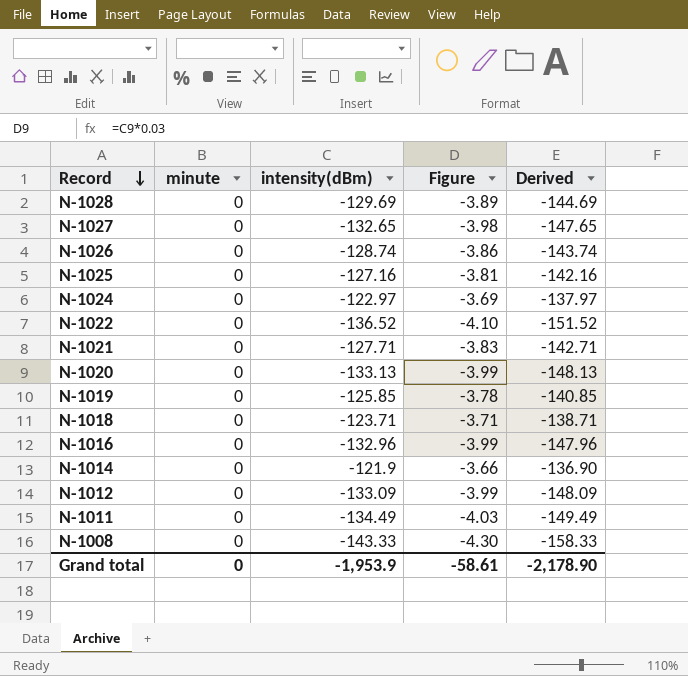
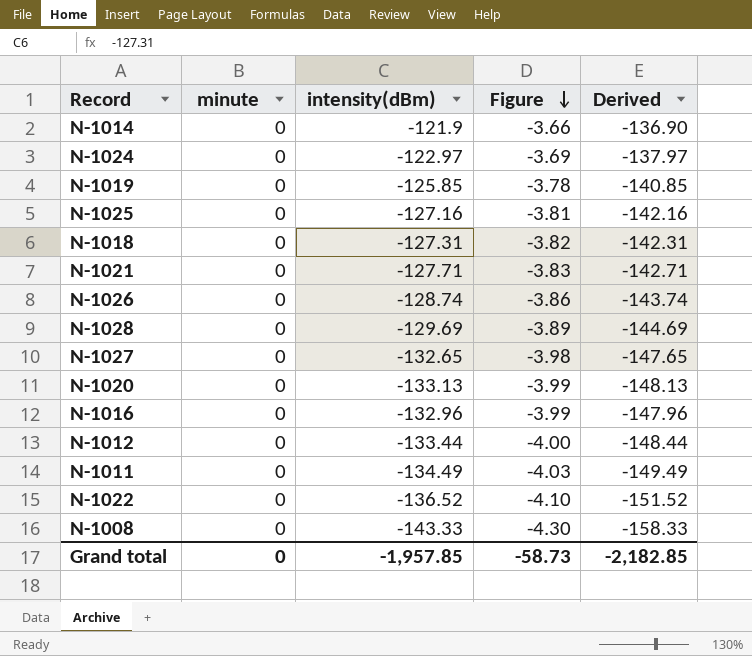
row order: Record descending -> Figure descending
N-1018 | intensity(dBm): -123.71 -> -127.31
N-1018 | Figure: -3.71 -> -3.82
N-1018 | Derived: -138.71 -> -142.31
N-1012 | intensity(dBm): -133.09 -> -133.44
N-1012 | Figure: -3.99 -> -4.00
N-1012 | Derived: -148.09 -> -148.44
Grand total | intensity(dBm): -1,953.9 -> -1,957.85
Grand total | Figure: -58.61 -> -58.73
Grand total | Derived: -2,178.90 -> -2,182.85

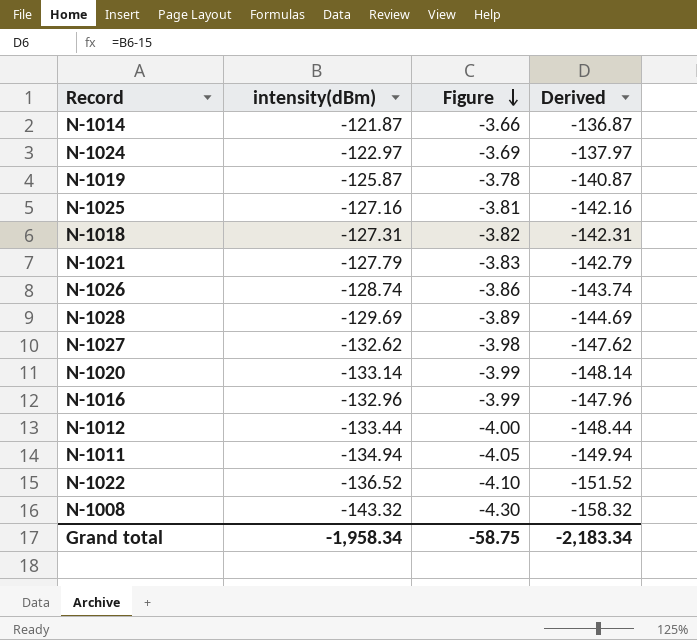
column minute | position: 2 -> none
N-1014 | intensity(dBm): -121.9 -> -121.87
N-1014 | Derived: -136.90 -> -136.87
N-1019 | intensity(dBm): -125.85 -> -125.87
N-1019 | Derived: -140.85 -> -140.87
N-1021 | intensity(dBm): -127.71 -> -127.79
N-1021 | Derived: -142.71 -> -142.79
N-1027 | intensity(dBm): -132.65 -> -132.62
N-1027 | Derived: -147.65 -> -147.62
N-1020 | intensity(dBm): -133.13 -> -133.14
N-1020 | Derived: -148.13 -> -148.14
N-1011 | intensity(dBm): -134.49 -> -134.94
N-1011 | Figure: -4.03 -> -4.05
N-1011 | Derived: -149.49 -> -149.94
N-1008 | intensity(dBm): -143.33 -> -143.32
N-1008 | Derived: -158.33 -> -158.32
Grand total | intensity(dBm): -1,957.85 -> -1,958.34
Grand total | Figure: -58.73 -> -58.75
Grand total | Derived: -2,182.85 -> -2,183.34

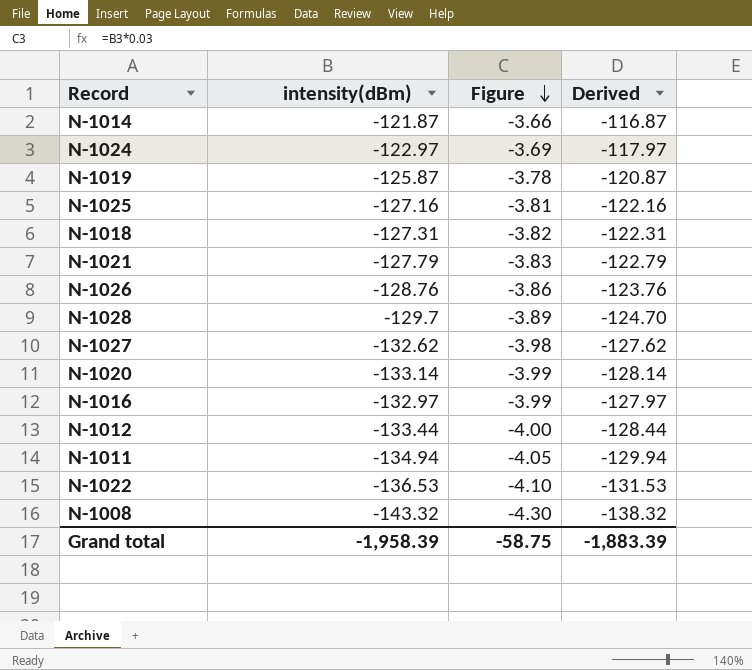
column Derived | formula: [intensity(dBm)] - 15 -> [intensity(dBm)] + 5
N-1026 | intensity(dBm): -128.74 -> -128.76
N-1028 | intensity(dBm): -129.69 -> -129.7
N-1016 | intensity(dBm): -132.96 -> -132.97
N-1022 | intensity(dBm): -136.52 -> -136.53
Grand total | intensity(dBm): -1,958.34 -> -1,958.39
Grand total | Derived: -2,183.34 -> -1,883.39

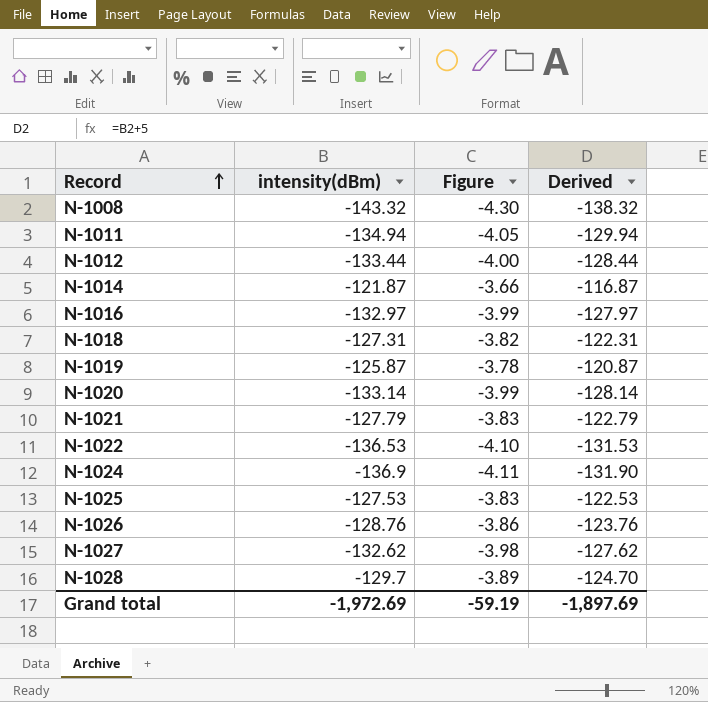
row order: Figure descending -> Record ascending
N-1024 | intensity(dBm): -122.97 -> -136.9
N-1024 | Figure: -3.69 -> -4.11
N-1024 | Derived: -117.97 -> -131.90
N-1025 | intensity(dBm): -127.16 -> -127.53
N-1025 | Figure: -3.81 -> -3.83
N-1025 | Derived: -122.16 -> -122.53
Grand total | intensity(dBm): -1,958.39 -> -1,972.69
Grand total | Figure: -58.75 -> -59.19
Grand total | Derived: -1,883.39 -> -1,897.69

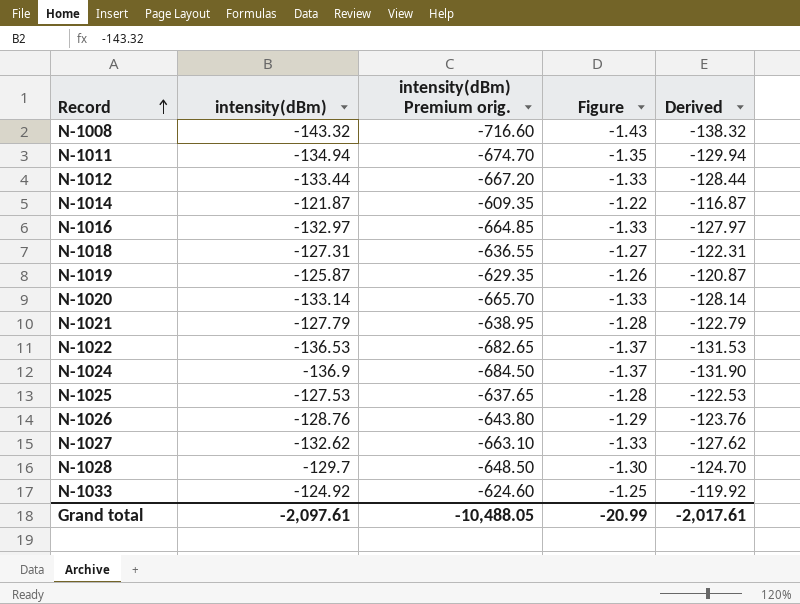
column intensity(dBm) Premium orig. | formula: none -> [intensity(dBm)] * 5
column Figure | formula: [intensity(dBm)] * 0.03 -> [intensity(dBm)] * 0.01
row N-1033: none -> -124.92 | -624.60 | -1.25 | -119.92
Grand total | intensity(dBm): -1,972.69 -> -2,097.61
Grand total | Figure: -59.19 -> -20.99
Grand total | Derived: -1,897.69 -> -2,017.61

